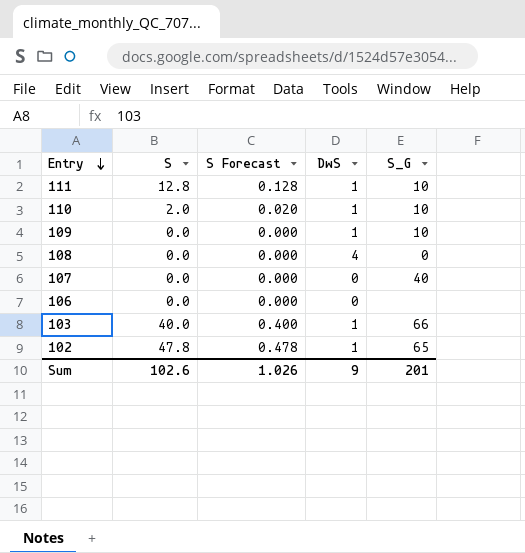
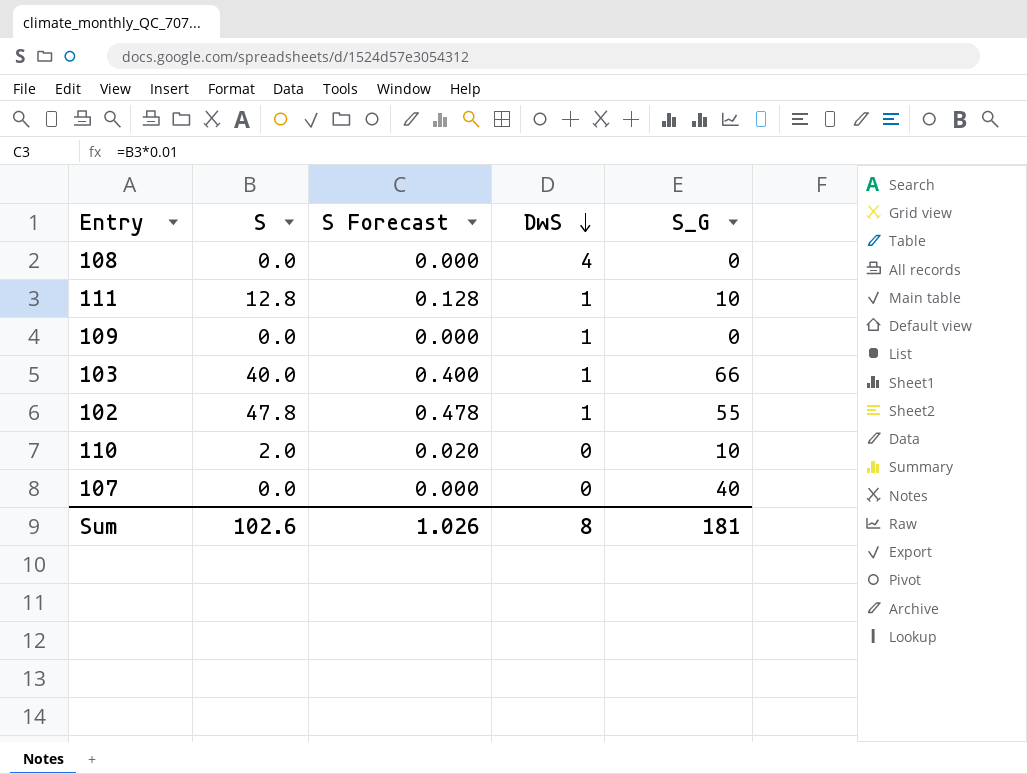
row order: Entry descending -> DwS descending
row 106: 0.0 | 0.000 | 0 | none -> none
109 | S_G: 10 -> 0
102 | S_G: 65 -> 55
110 | DwS: 1 -> 0
Sum | DwS: 9 -> 8
Sum | S_G: 201 -> 181

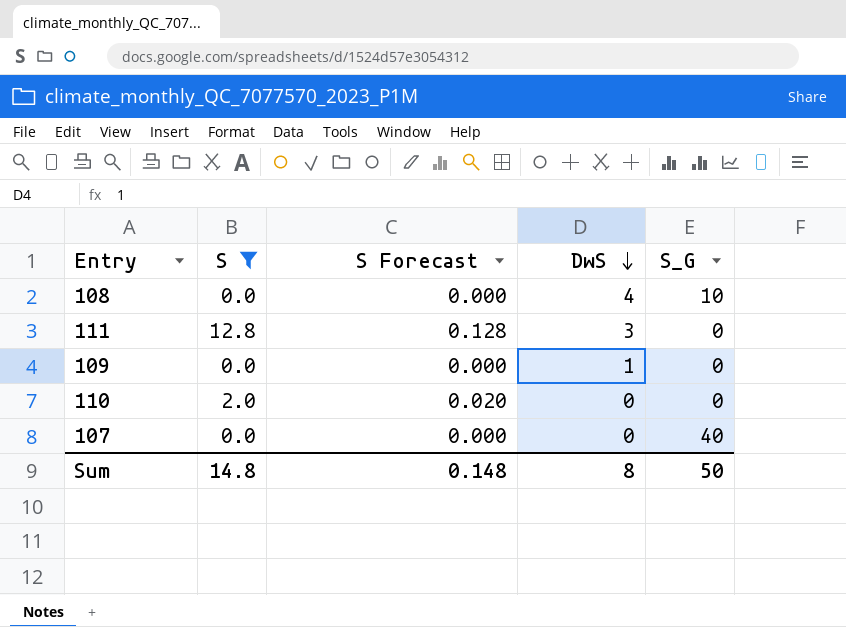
filter: none -> S <= 12.8
108 | S_G: 0 -> 10
111 | DwS: 1 -> 3
111 | S_G: 10 -> 0
110 | S_G: 10 -> 0
Sum | S: 102.6 -> 14.8
Sum | S Forecast: 1.026 -> 0.148
Sum | S_G: 181 -> 50

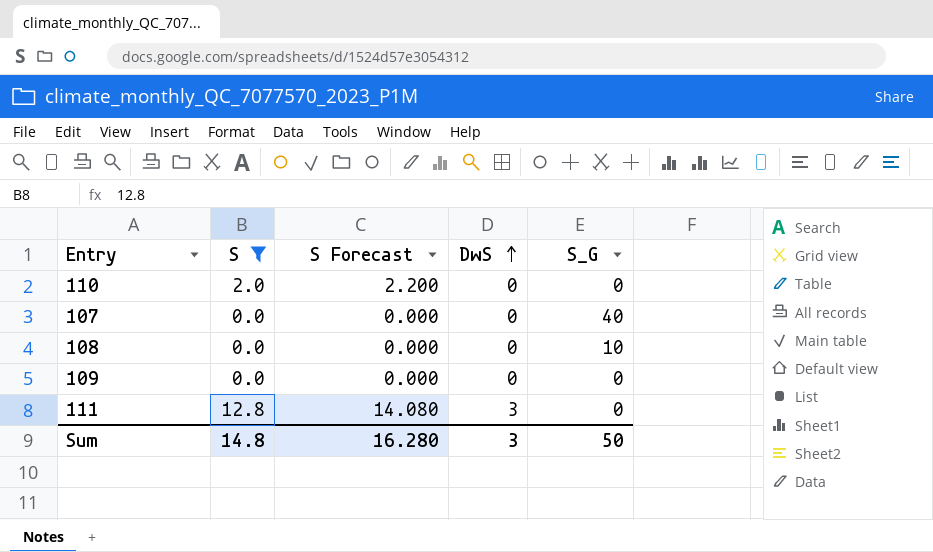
row order: DwS descending -> DwS ascending
column S Forecast | formula: [S] * 0.01 -> [S] * 1.1
108 | DwS: 4 -> 0
109 | DwS: 1 -> 0
Sum | S Forecast: 0.148 -> 16.280
Sum | DwS: 8 -> 3

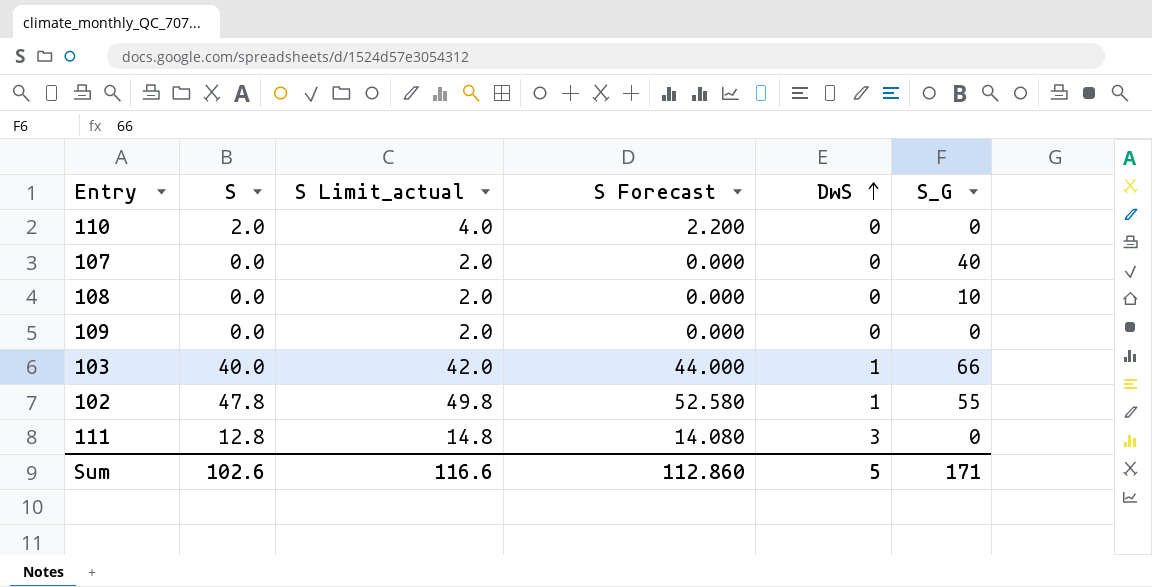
filter: S <= 12.8 -> none
column S Limit_actual | formula: none -> [S] + 2
Sum | S: 14.8 -> 102.6
Sum | S Forecast: 16.280 -> 112.860
Sum | DwS: 3 -> 5
Sum | S_G: 50 -> 171

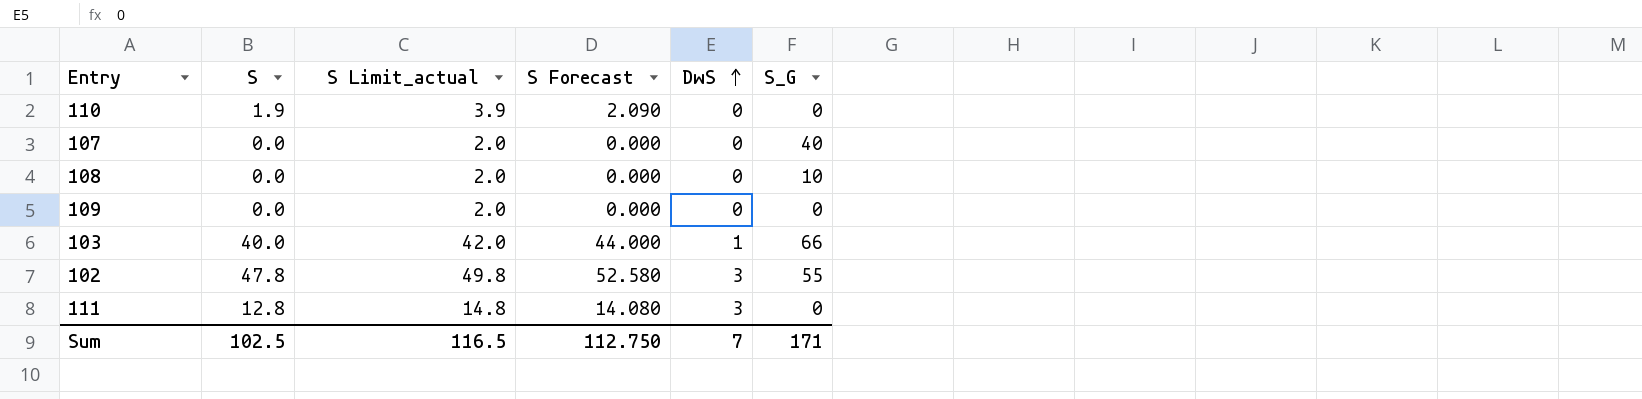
110 | S: 2.0 -> 1.9
110 | S Limit_actual: 4.0 -> 3.9
110 | S Forecast: 2.200 -> 2.090
102 | DwS: 1 -> 3
Sum | S: 102.6 -> 102.5
Sum | S Limit_actual: 116.6 -> 116.5
Sum | S Forecast: 112.860 -> 112.750
Sum | DwS: 5 -> 7

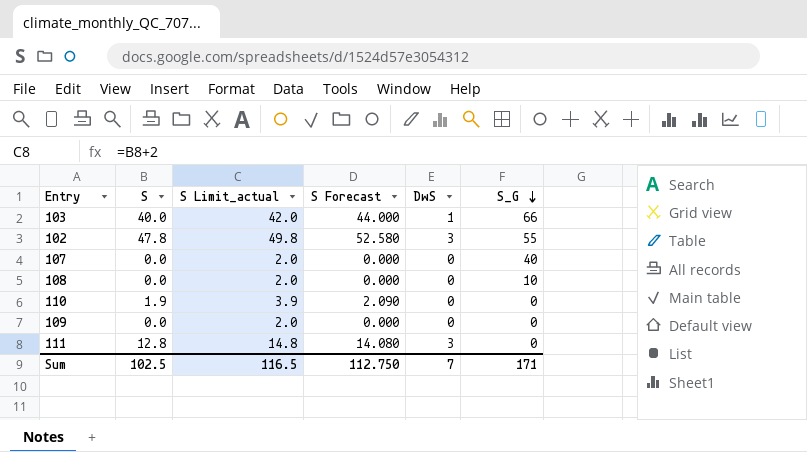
row order: DwS ascending -> S_G descending

